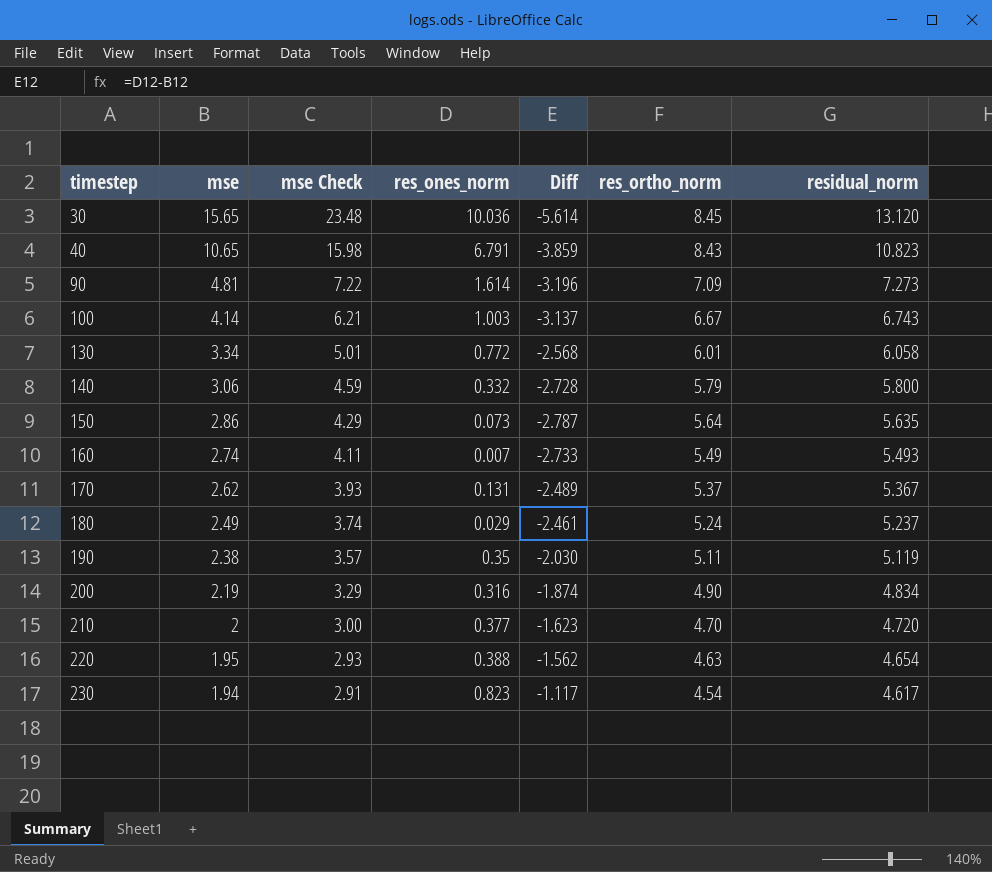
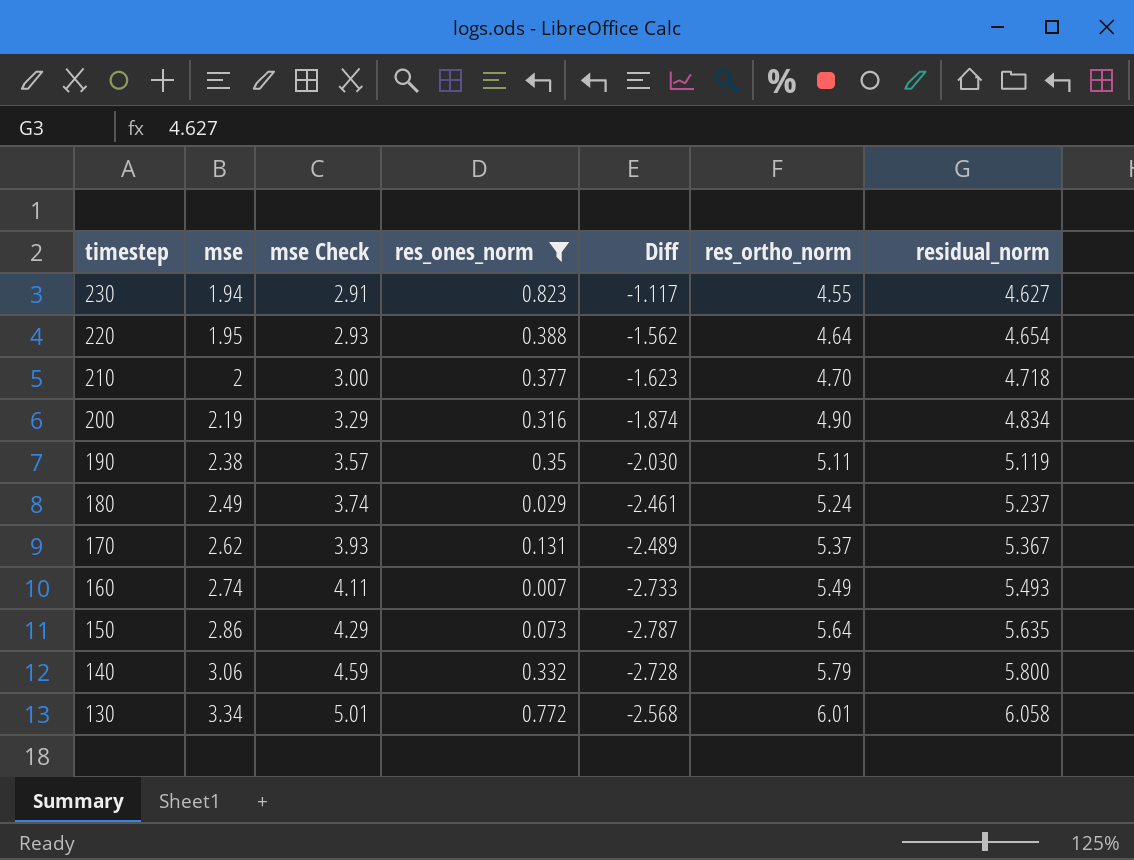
filter: none -> res_ones_norm <= 0.823
row order: timestep ascending -> timestep descending
230 | res_ortho_norm: 4.54 -> 4.55
230 | residual_norm: 4.617 -> 4.627
220 | res_ortho_norm: 4.63 -> 4.64
210 | residual_norm: 4.720 -> 4.718

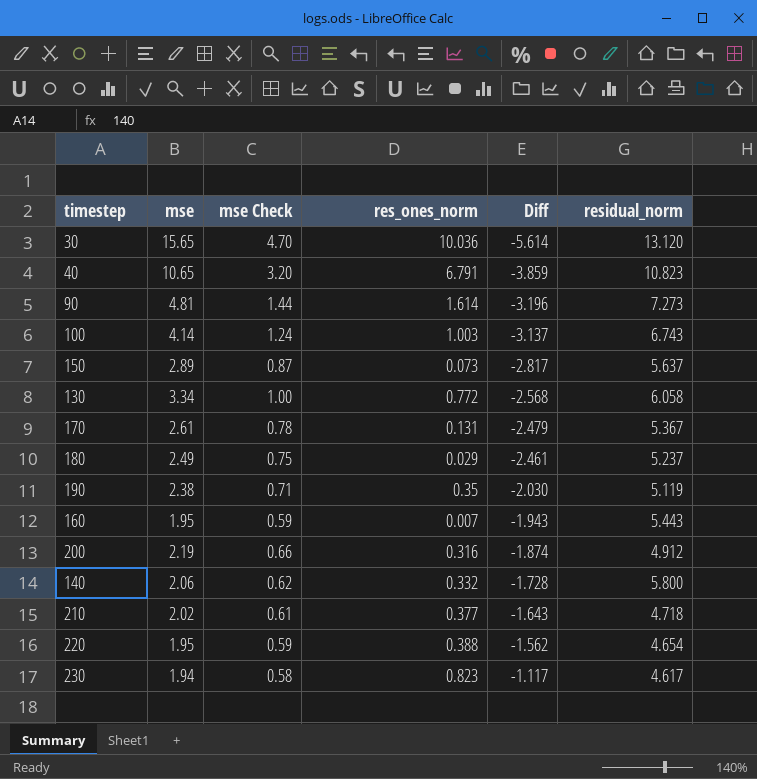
filter: res_ones_norm <= 0.823 -> none
row order: timestep descending -> Diff ascending
column res_ortho_norm | position: 6 -> none
column mse Check | formula: [mse] * 1.5 -> [mse] * 0.3
150 | mse: 2.86 -> 2.89
150 | Diff: -2.787 -> -2.817
150 | residual_norm: 5.635 -> 5.637
170 | mse: 2.62 -> 2.61
170 | Diff: -2.489 -> -2.479
160 | mse: 2.74 -> 1.95
160 | Diff: -2.733 -> -1.943
160 | residual_norm: 5.493 -> 5.443
200 | residual_norm: 4.834 -> 4.912
140 | mse: 3.06 -> 2.06
140 | Diff: -2.728 -> -1.728
210 | mse: 2 -> 2.02
210 | Diff: -1.623 -> -1.643
230 | residual_norm: 4.627 -> 4.617

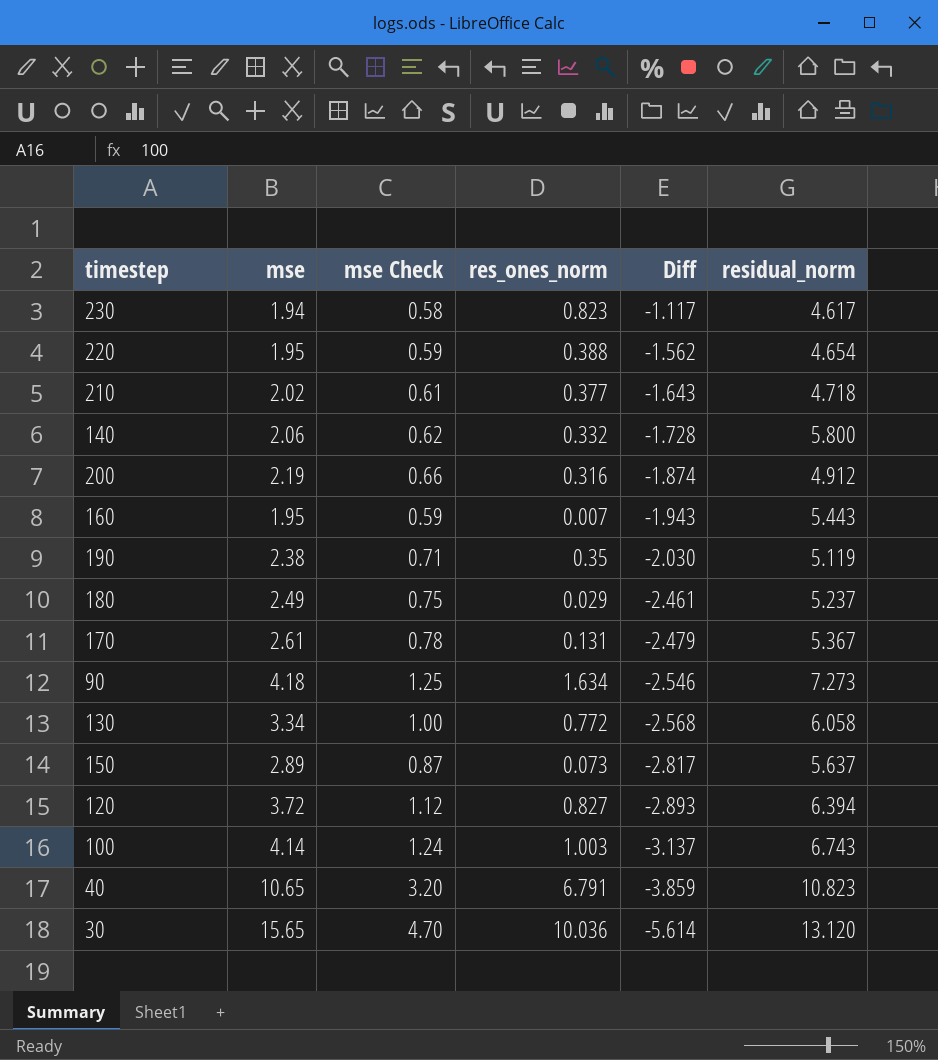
row order: Diff ascending -> Diff descending
90 | mse: 4.81 -> 4.18
90 | mse Check: 1.44 -> 1.25
90 | res_ones_norm: 1.614 -> 1.634
90 | Diff: -3.196 -> -2.546
row 120: none -> 3.72 | 1.12 | 0.827 | -2.893 | 6.394

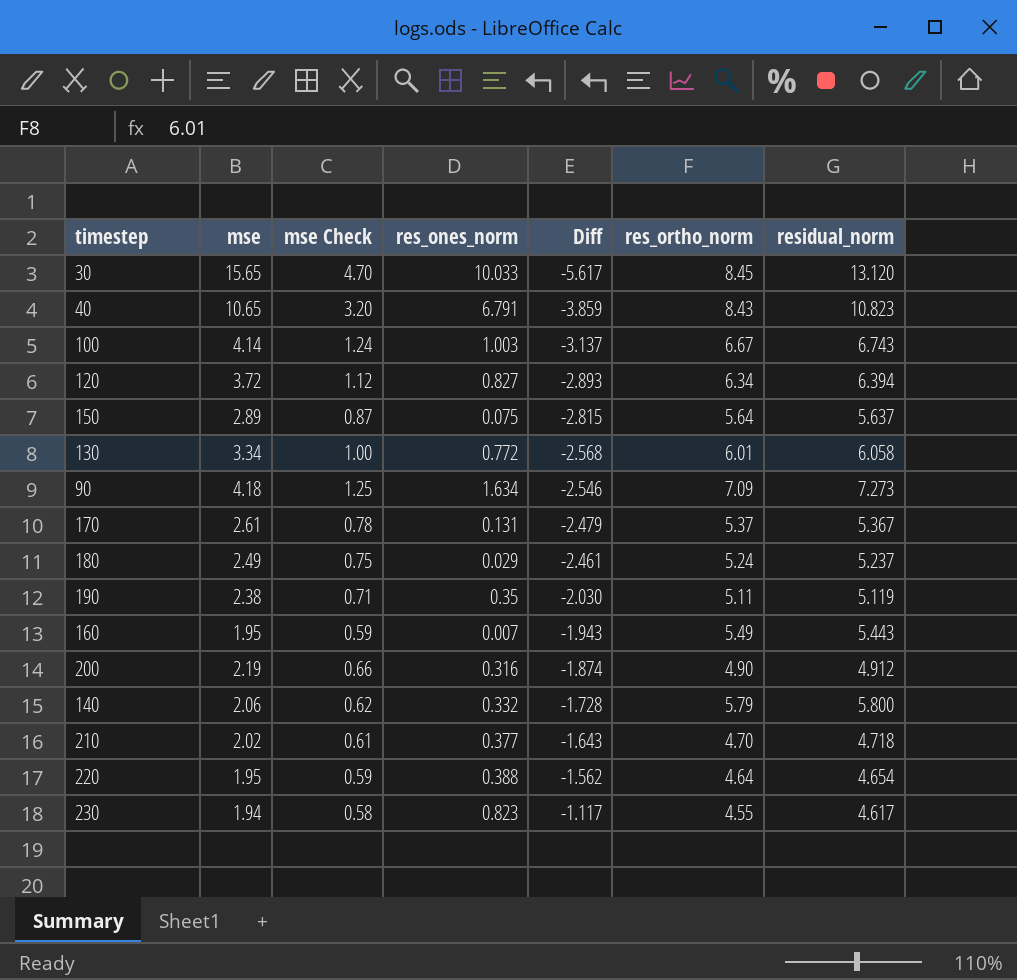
row order: Diff descending -> Diff ascending
column res_ortho_norm | position: none -> 6
30 | res_ones_norm: 10.036 -> 10.033
30 | Diff: -5.614 -> -5.617
150 | res_ones_norm: 0.073 -> 0.075
150 | Diff: -2.817 -> -2.815

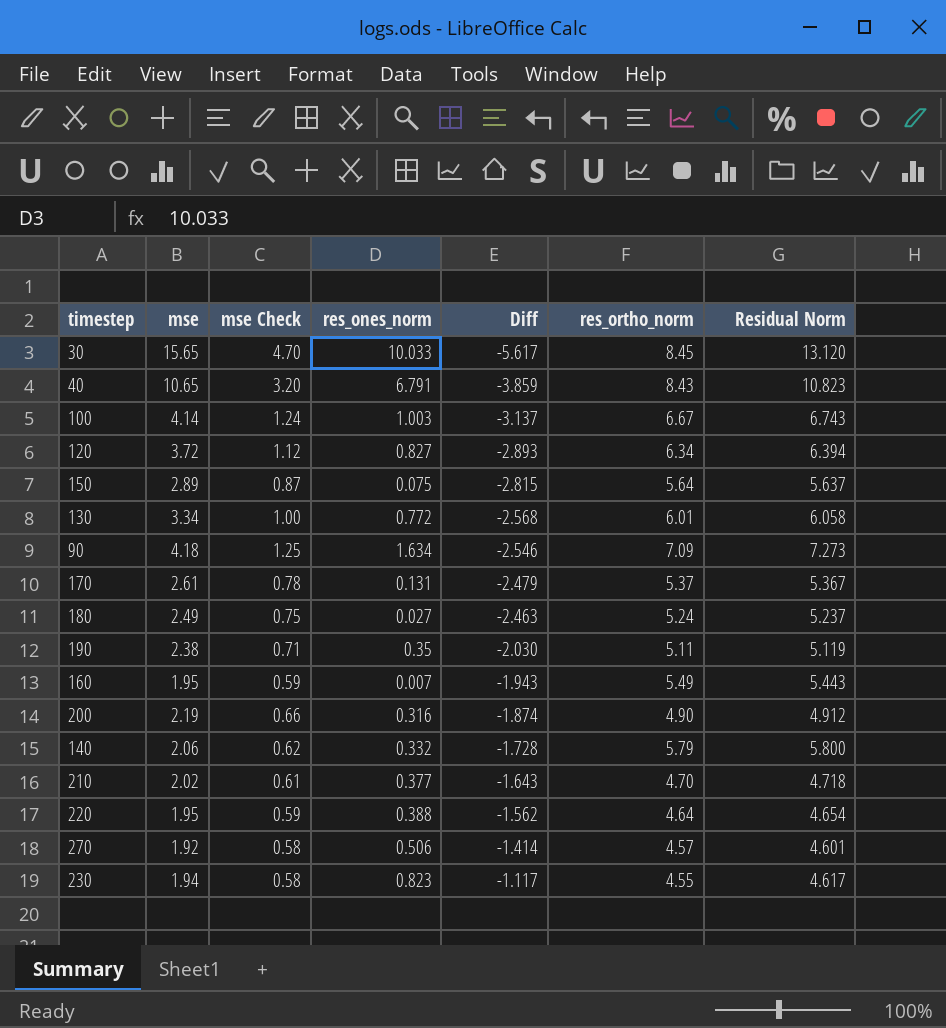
column name: residual_norm -> Residual Norm
180 | res_ones_norm: 0.029 -> 0.027
180 | Diff: -2.461 -> -2.463
row 270: none -> 1.92 | 0.58 | 0.506 | -1.414 | 4.57 | 4.601

